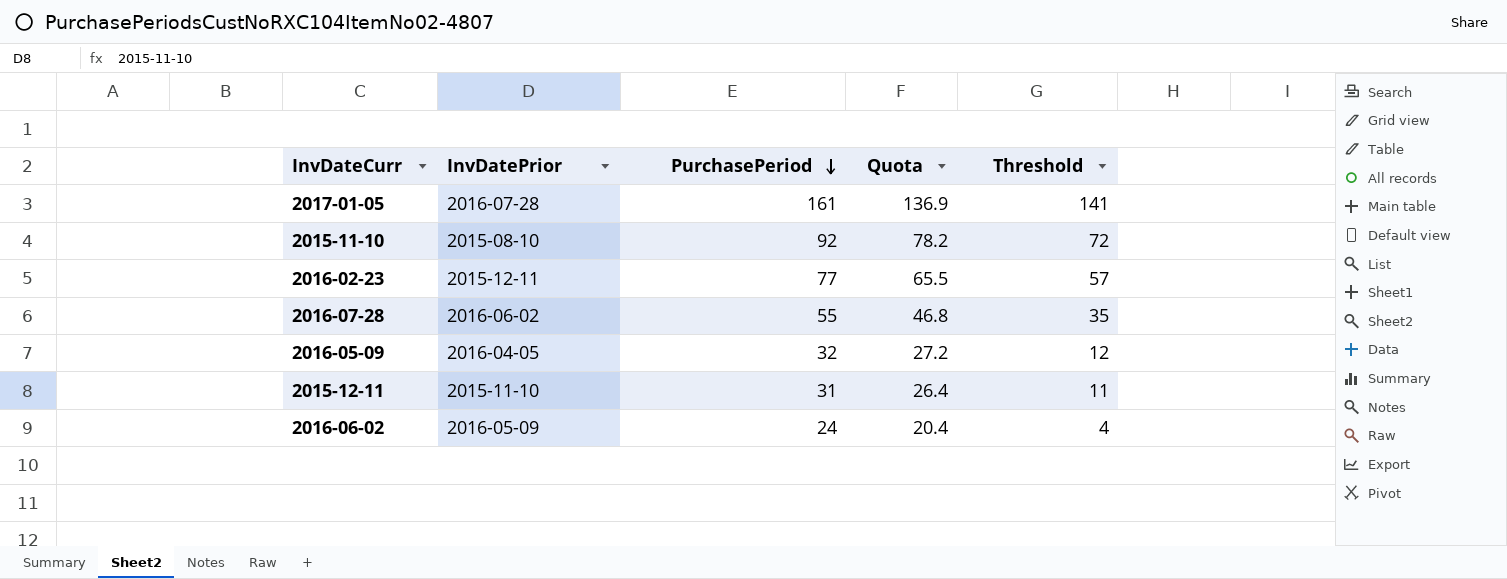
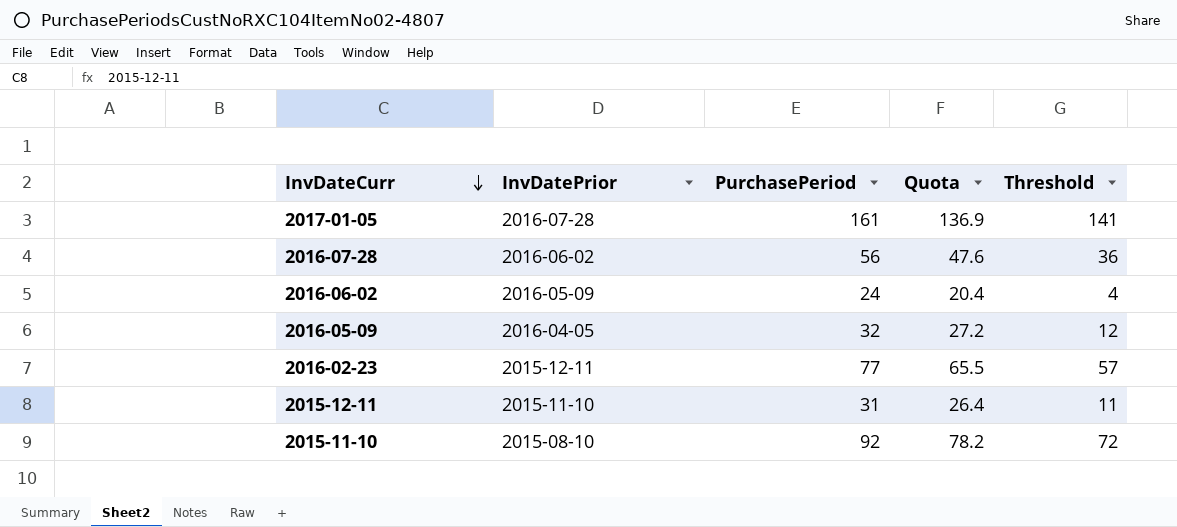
row order: PurchasePeriod descending -> InvDateCurr descending
2016-07-28 | PurchasePeriod: 55 -> 56
2016-07-28 | Quota: 46.8 -> 47.6
2016-07-28 | Threshold: 35 -> 36

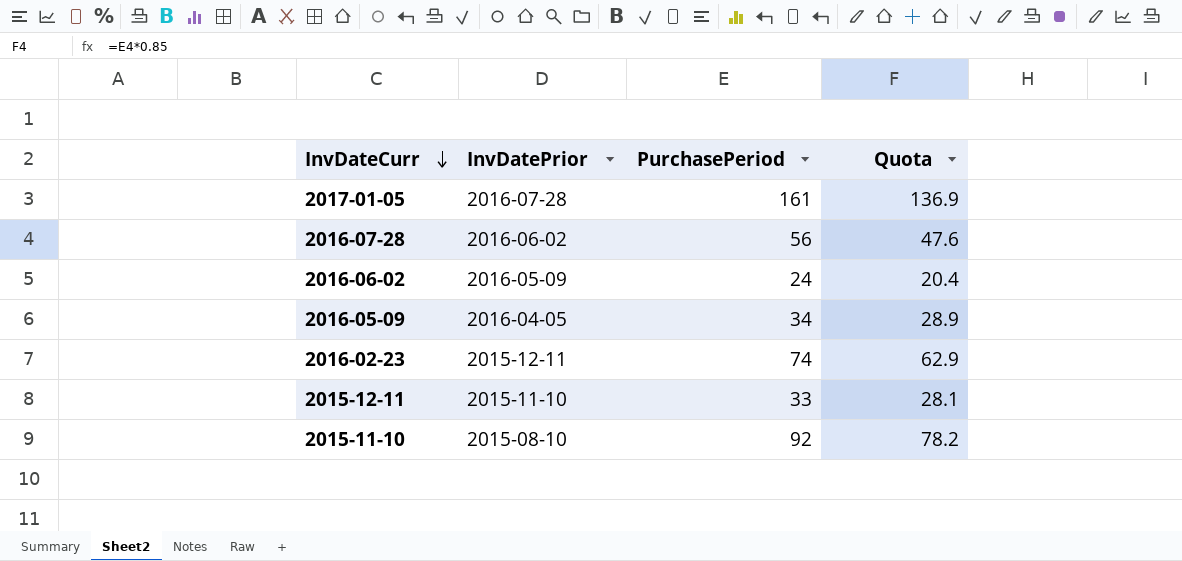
column Threshold | formula: [PurchasePeriod] - 20 -> none
2016-05-09 | PurchasePeriod: 32 -> 34
2016-05-09 | Quota: 27.2 -> 28.9
2016-02-23 | PurchasePeriod: 77 -> 74
2016-02-23 | Quota: 65.5 -> 62.9
2015-12-11 | PurchasePeriod: 31 -> 33
2015-12-11 | Quota: 26.4 -> 28.1

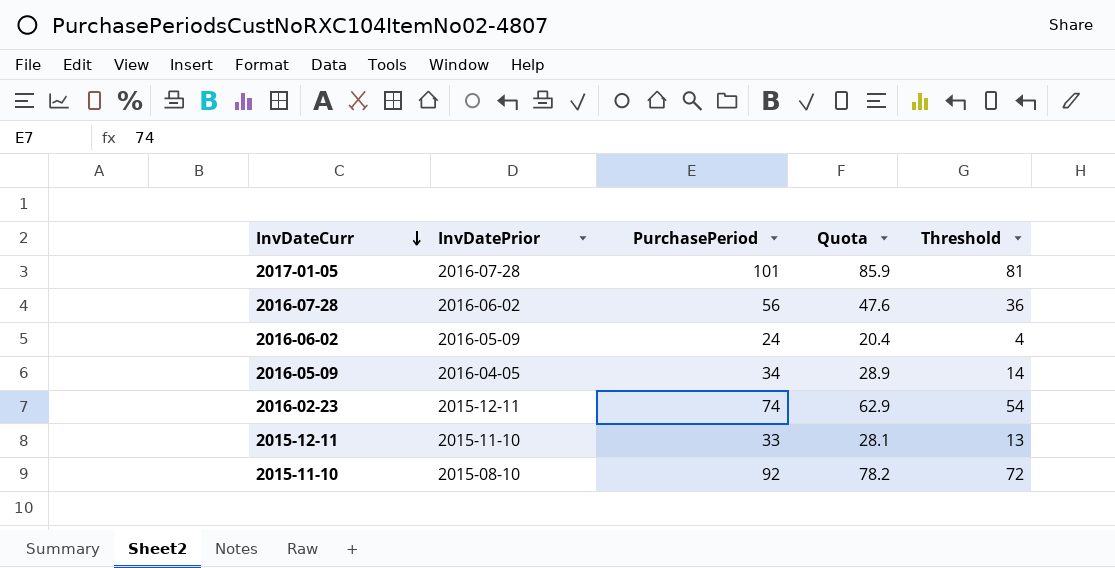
column Threshold | formula: none -> [PurchasePeriod] - 20
2017-01-05 | PurchasePeriod: 161 -> 101
2017-01-05 | Quota: 136.9 -> 85.9

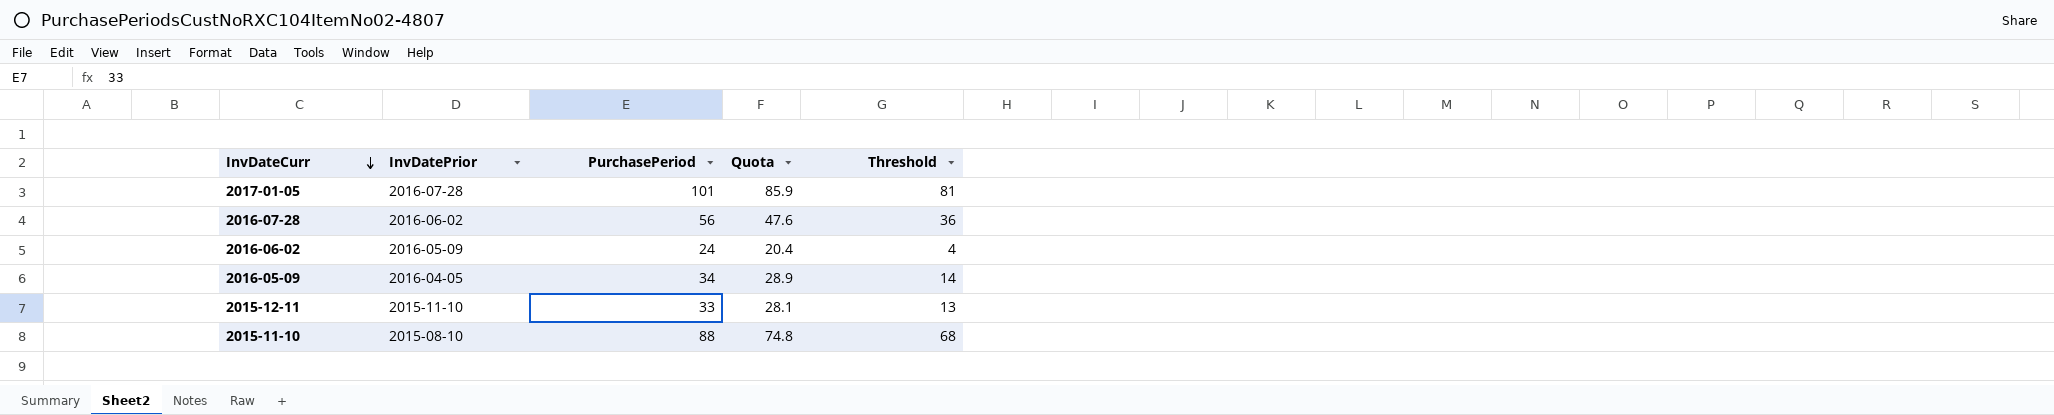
row 2016-02-23: 2015-12-11 | 74 | 62.9 | 54 -> none
2015-11-10 | PurchasePeriod: 92 -> 88
2015-11-10 | Quota: 78.2 -> 74.8
2015-11-10 | Threshold: 72 -> 68

